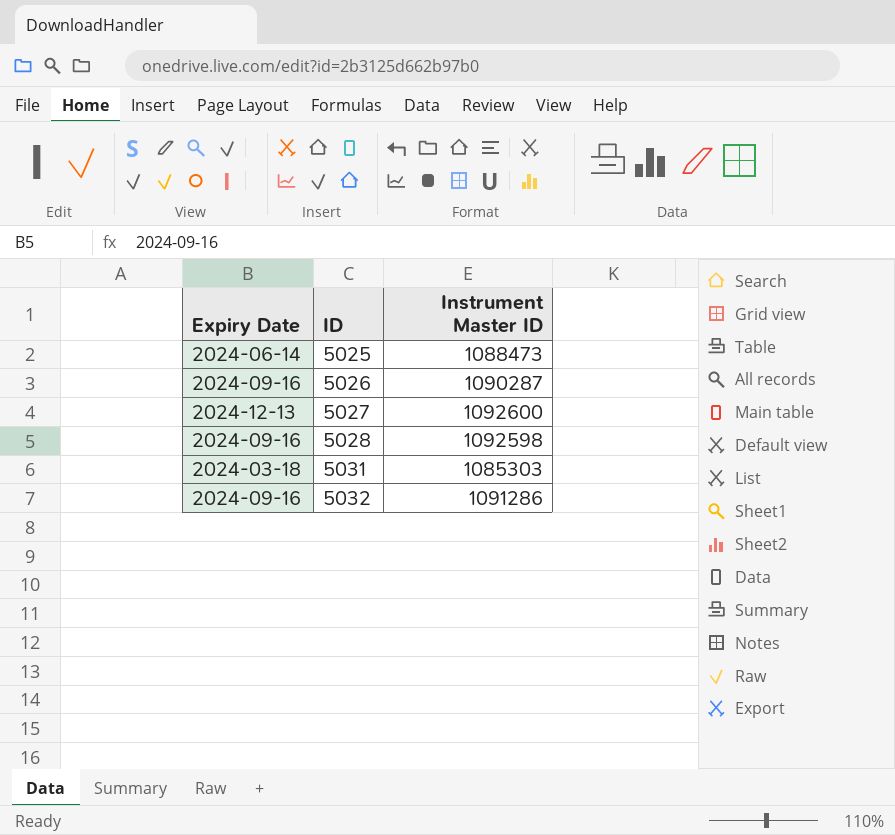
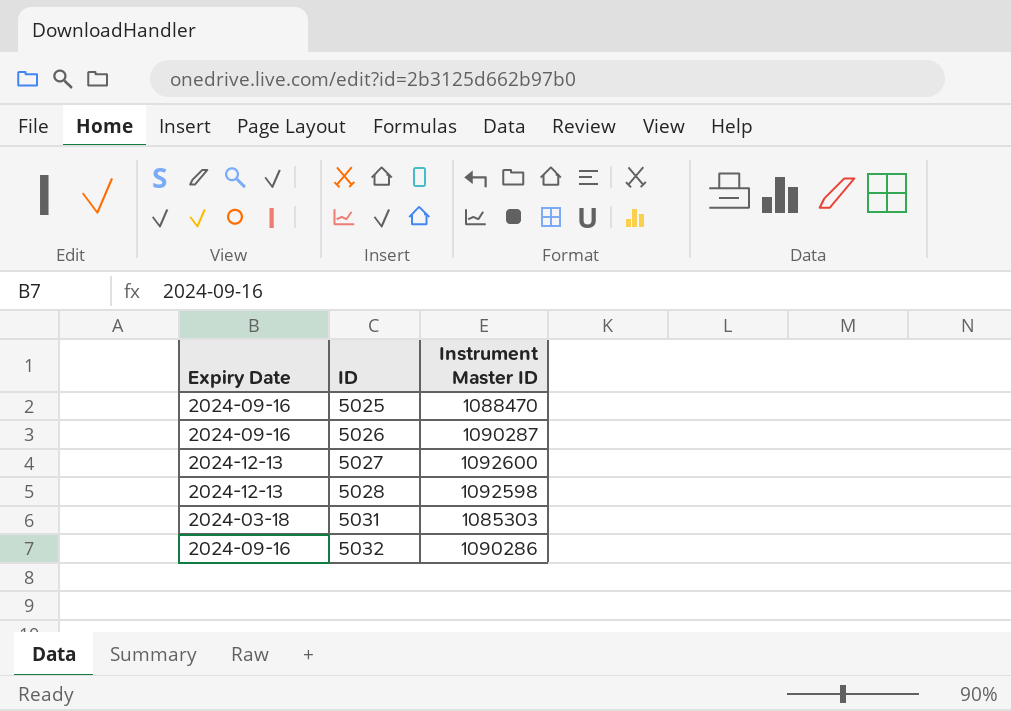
5025 | Expiry Date: 2024-06-14 -> 2024-09-16
5025 | Instrument Master ID: 1088473 -> 1088470
5028 | Expiry Date: 2024-09-16 -> 2024-12-13
5032 | Instrument Master ID: 1091286 -> 1090286

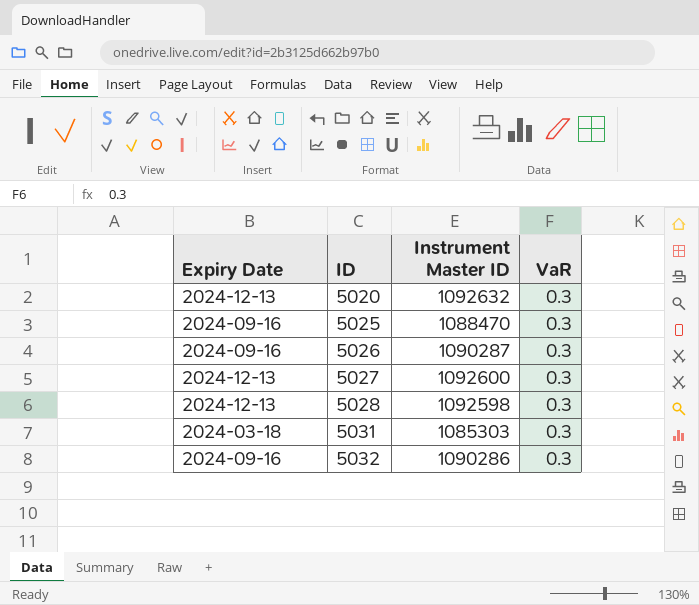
column VaR | position: none -> 4
row 5020: none -> 2024-12-13 | 1092632 | 0.3

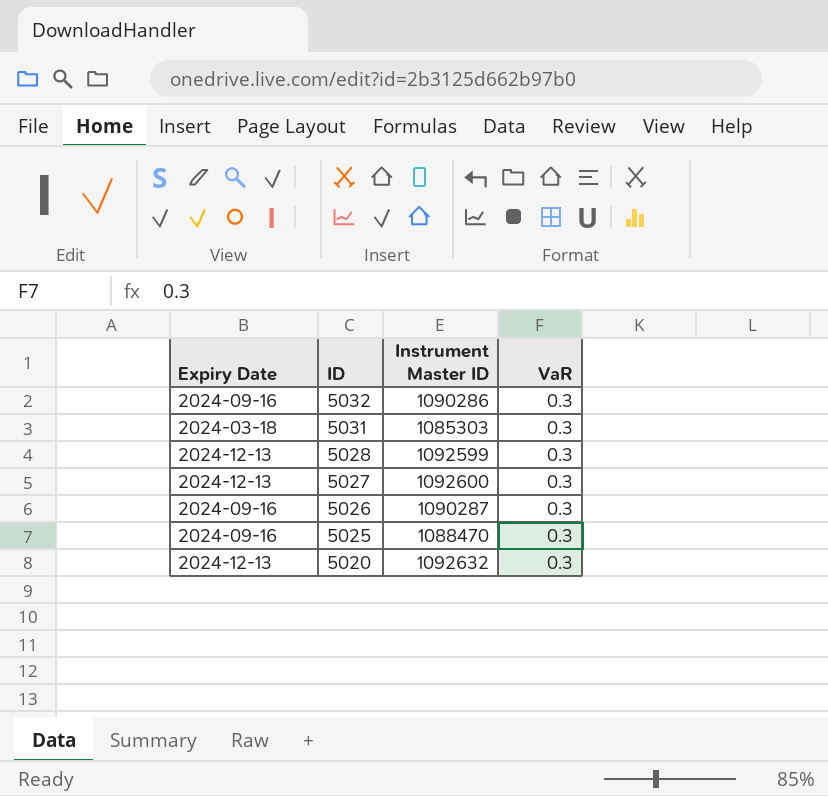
row order: ID ascending -> ID descending
5028 | Instrument Master ID: 1092598 -> 1092599

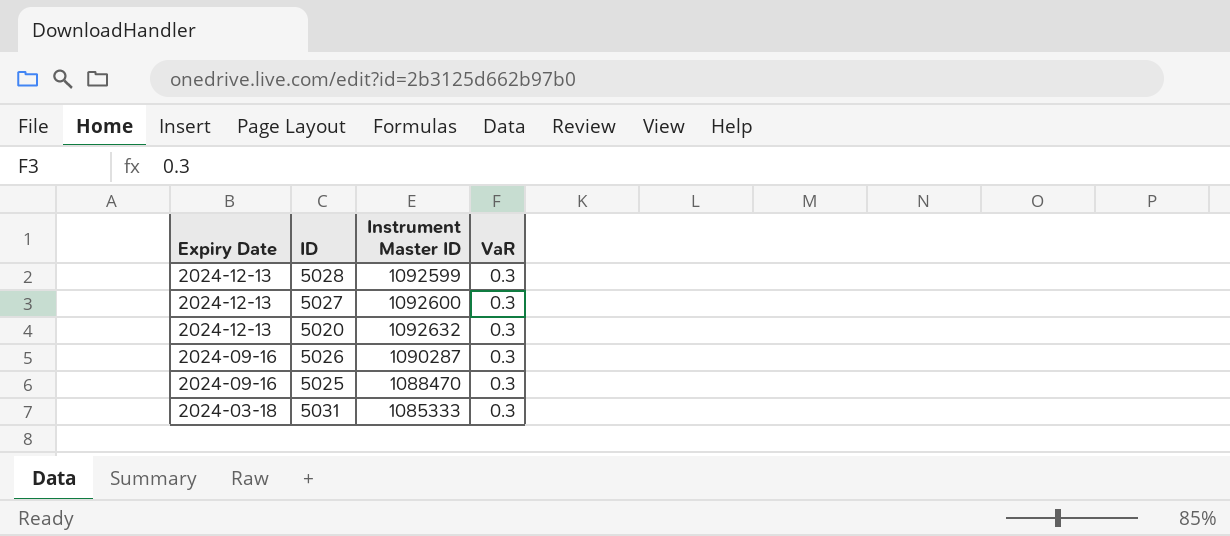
row order: ID descending -> Expiry Date descending
row 5032: 2024-09-16 | 1090286 | 0.3 -> none
5031 | Instrument Master ID: 1085303 -> 1085333

